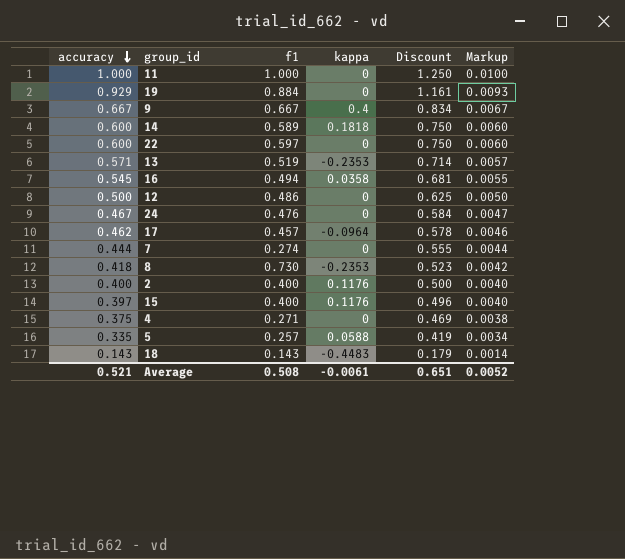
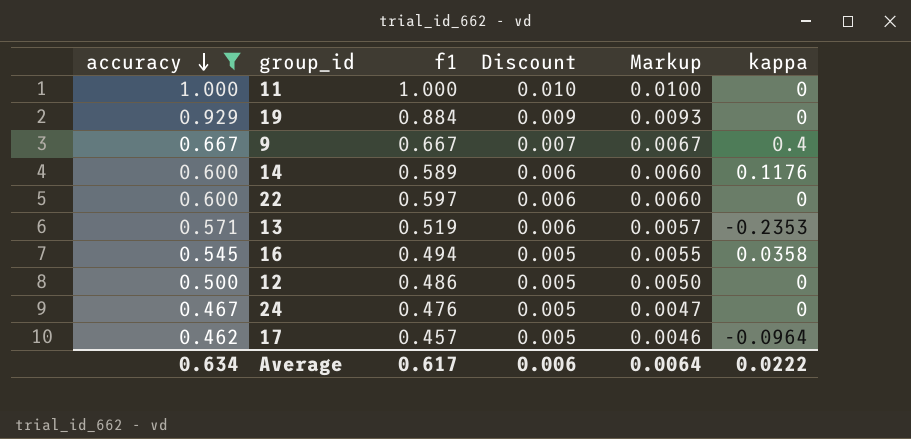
filter: none -> accuracy >= 0.462
column Discount | formula: [accuracy] * 1.25 -> [accuracy] * 0.01
column kappa | position: 4 -> 6
14 | kappa: 0.1818 -> 0.1176
Average | accuracy: 0.521 -> 0.634
Average | f1: 0.508 -> 0.617
Average | Discount: 0.651 -> 0.006
Average | Markup: 0.0052 -> 0.0064
Average | kappa: -0.0061 -> 0.0222

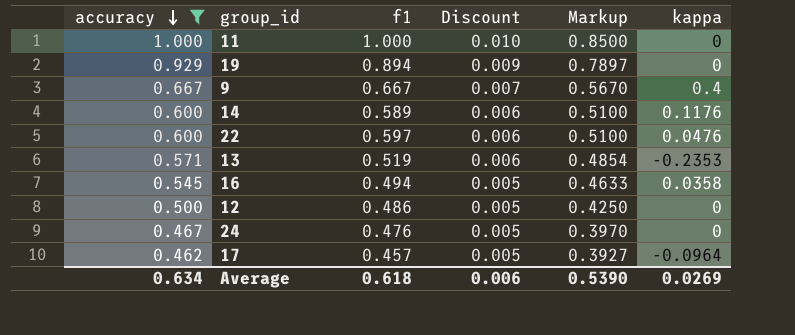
column Markup | formula: [accuracy] * 0.01 -> [accuracy] * 0.85
19 | f1: 0.884 -> 0.894
22 | kappa: 0 -> 0.0476
Average | f1: 0.617 -> 0.618
Average | Markup: 0.0064 -> 0.5390
Average | kappa: 0.0222 -> 0.0269

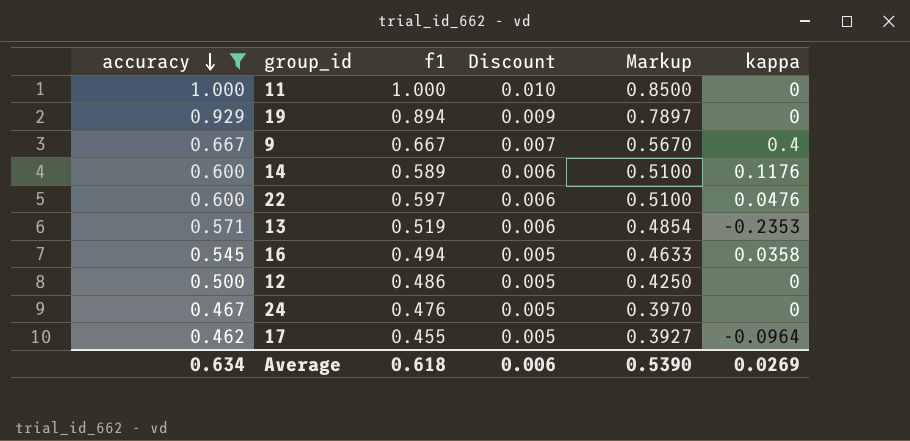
17 | f1: 0.457 -> 0.455

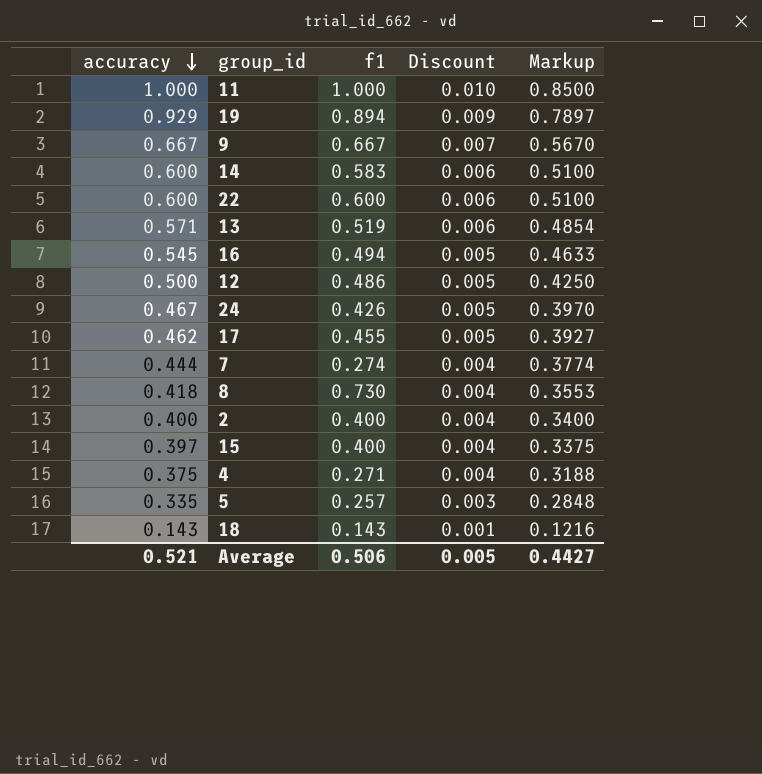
filter: accuracy >= 0.462 -> none
column kappa | position: 6 -> none
14 | f1: 0.589 -> 0.583
22 | f1: 0.597 -> 0.600
24 | f1: 0.476 -> 0.426
Average | accuracy: 0.634 -> 0.521
Average | f1: 0.618 -> 0.506
Average | Discount: 0.006 -> 0.005
Average | Markup: 0.5390 -> 0.4427

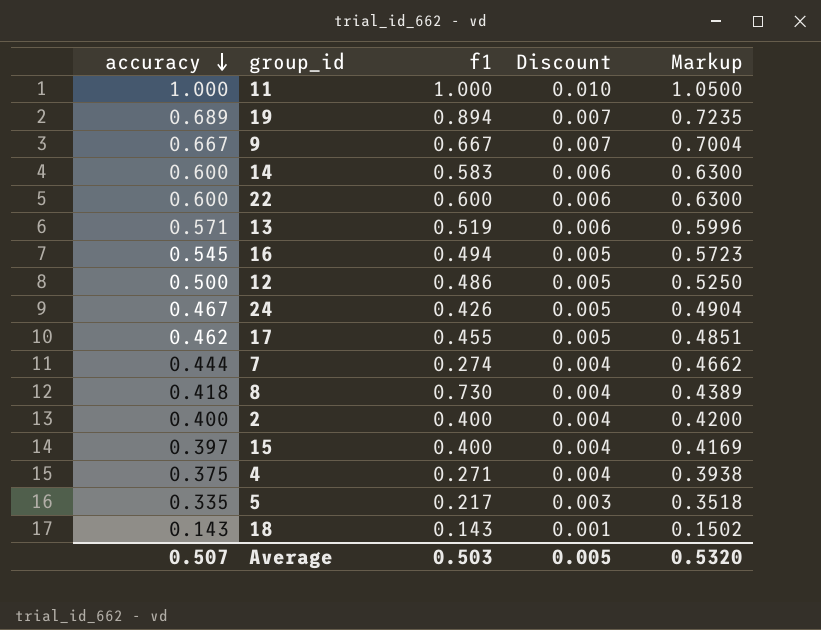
column Markup | formula: [accuracy] * 0.85 -> [accuracy] * 1.05
19 | accuracy: 0.929 -> 0.689
19 | Discount: 0.009 -> 0.007
5 | f1: 0.257 -> 0.217
Average | accuracy: 0.521 -> 0.507
Average | f1: 0.506 -> 0.503
Average | Markup: 0.4427 -> 0.5320

